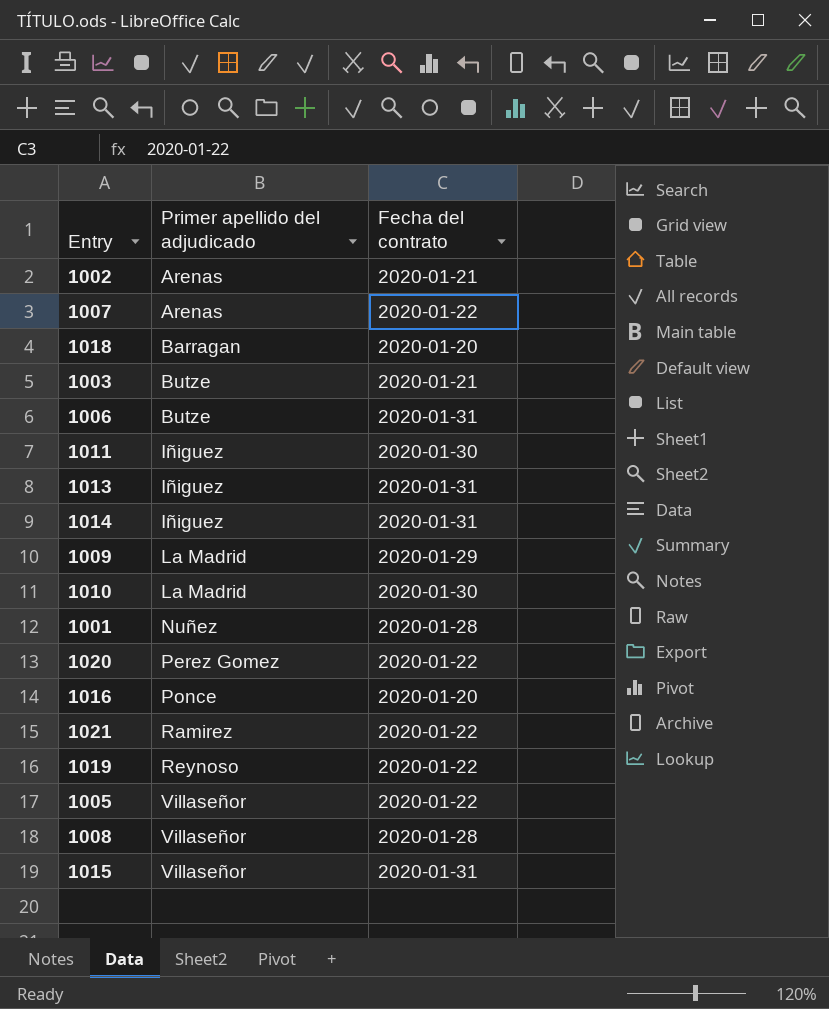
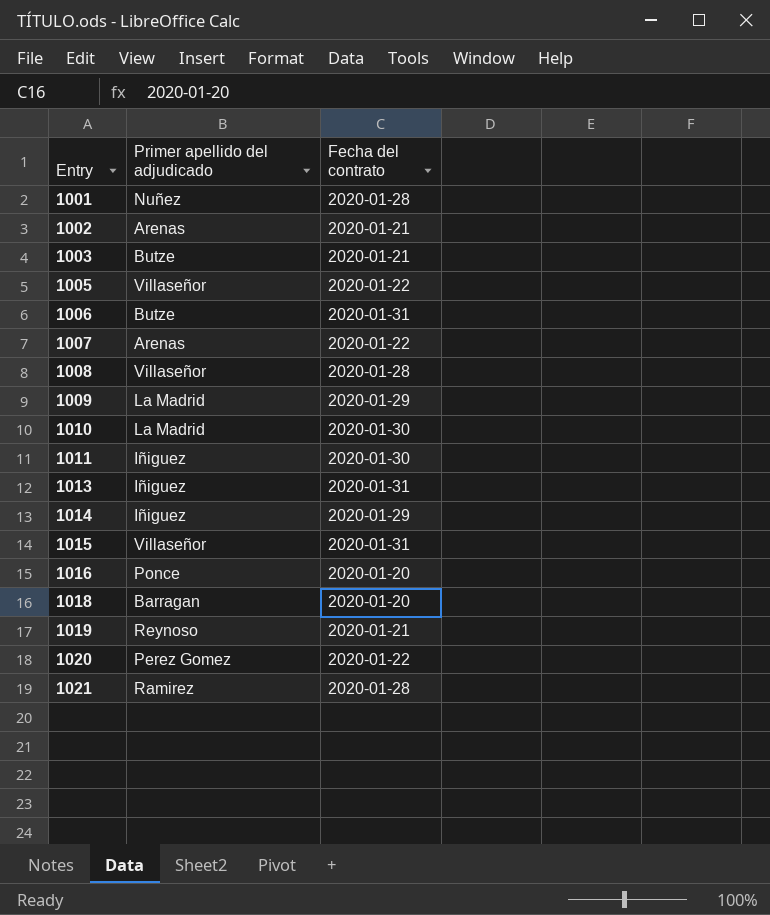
row order: Primer apellido del adjudicado ascending -> Entry ascending
1014 | Fecha del contrato: 2020-01-31 -> 2020-01-29
1019 | Fecha del contrato: 2020-01-22 -> 2020-01-21
1021 | Fecha del contrato: 2020-01-22 -> 2020-01-28

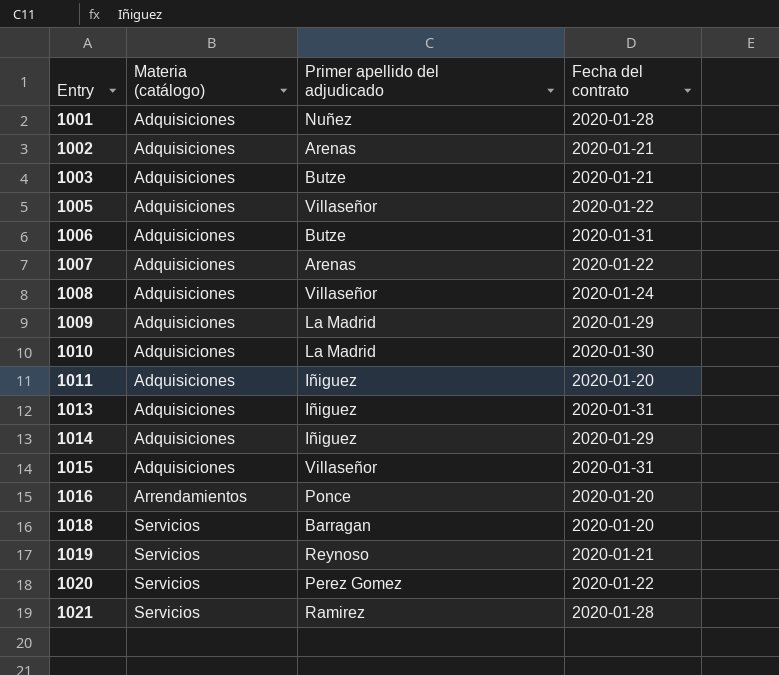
column Materia (catálogo) | position: none -> 2
1008 | Fecha del contrato: 2020-01-28 -> 2020-01-24
1011 | Fecha del contrato: 2020-01-30 -> 2020-01-20

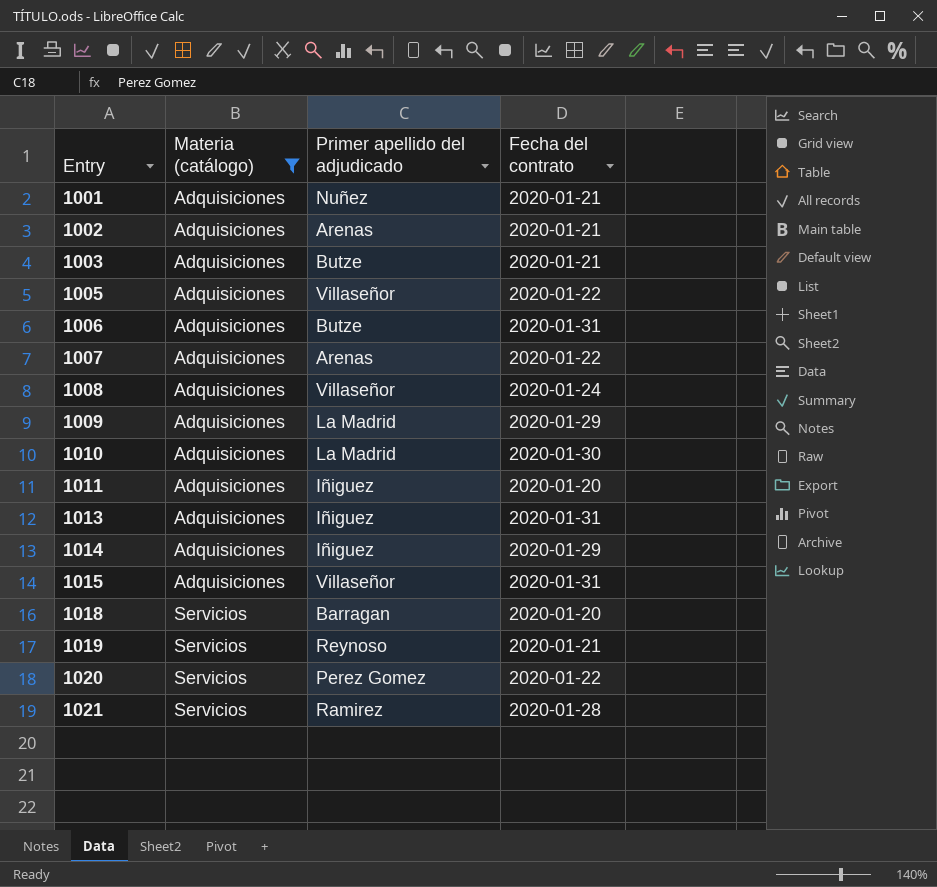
filter: none -> Materia (catálogo) != Arrendamientos
1001 | Fecha del contrato: 2020-01-28 -> 2020-01-21

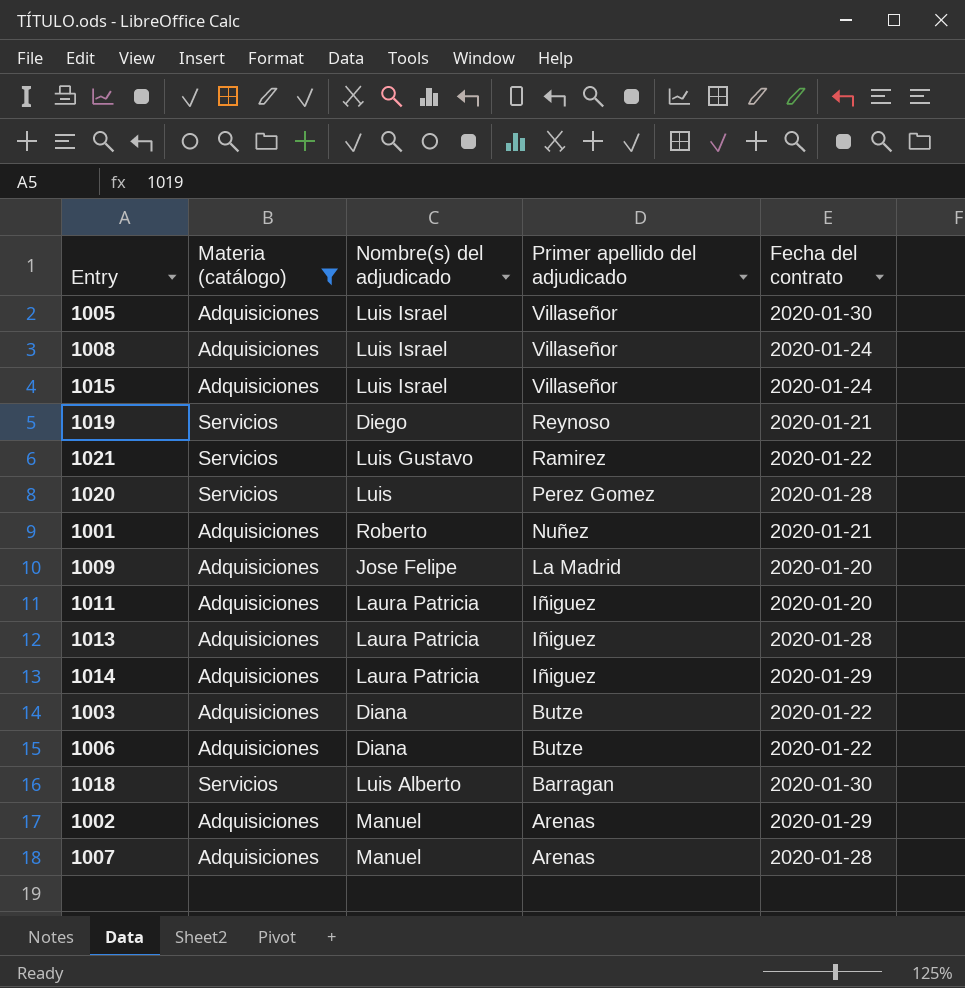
row order: Entry ascending -> Primer apellido del adjudicado descending
column Nombre(s) del adjudicado | position: none -> 3
row 1010: Adquisiciones | La Madrid | 2020-01-30 -> none
1005 | Fecha del contrato: 2020-01-22 -> 2020-01-30
1015 | Fecha del contrato: 2020-01-31 -> 2020-01-24
1021 | Fecha del contrato: 2020-01-28 -> 2020-01-22
1020 | Fecha del contrato: 2020-01-22 -> 2020-01-28
1009 | Fecha del contrato: 2020-01-29 -> 2020-01-20
1013 | Fecha del contrato: 2020-01-31 -> 2020-01-28
1003 | Fecha del contrato: 2020-01-21 -> 2020-01-22
1006 | Fecha del contrato: 2020-01-31 -> 2020-01-22
1018 | Fecha del contrato: 2020-01-20 -> 2020-01-30
1002 | Fecha del contrato: 2020-01-21 -> 2020-01-29
1007 | Fecha del contrato: 2020-01-22 -> 2020-01-28

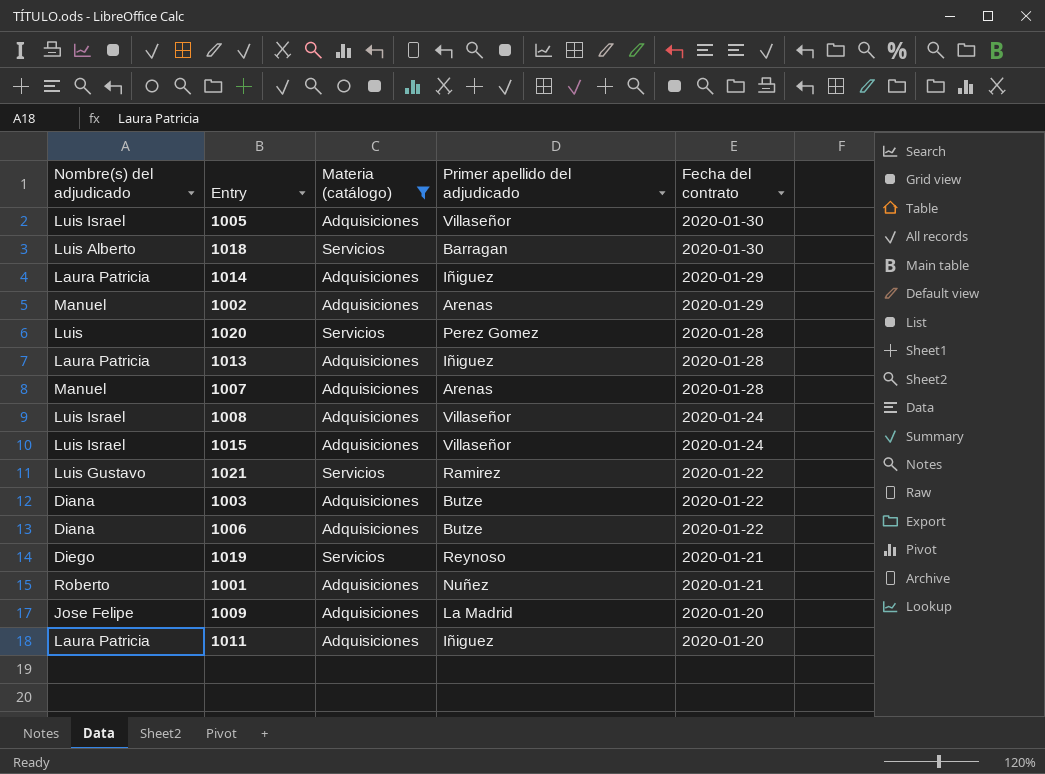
row order: Primer apellido del adjudicado descending -> Fecha del contrato descending
column Nombre(s) del adjudicado | position: 3 -> 1

